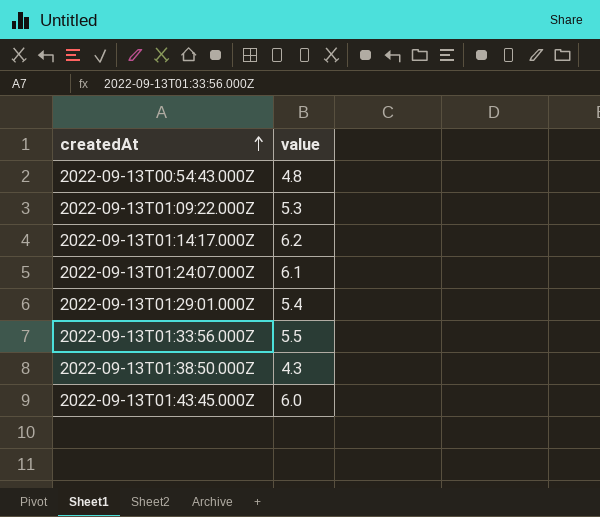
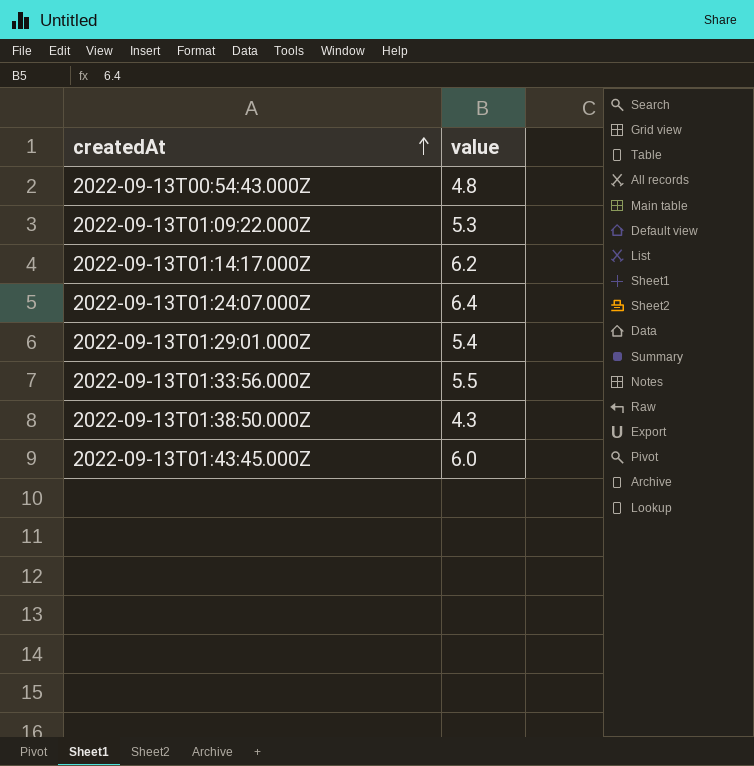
2022-09-13T01:24:07.000Z | value: 6.1 -> 6.4

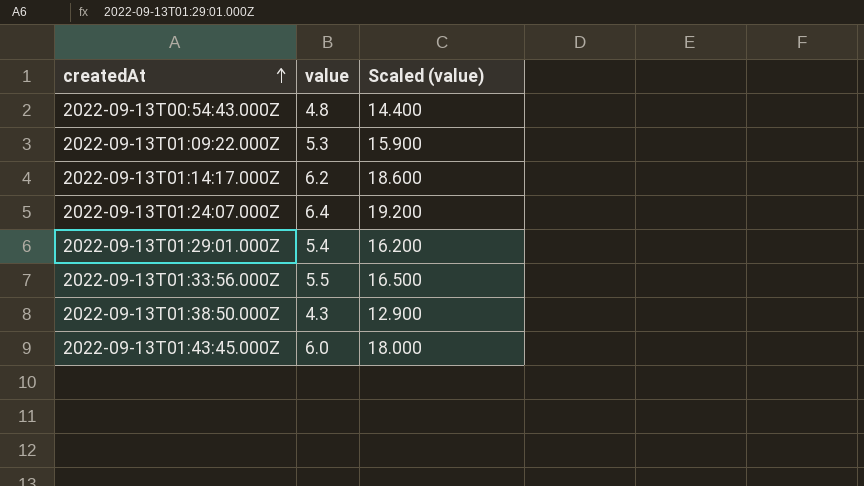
column Scaled (value) | formula: none -> [value] * 3

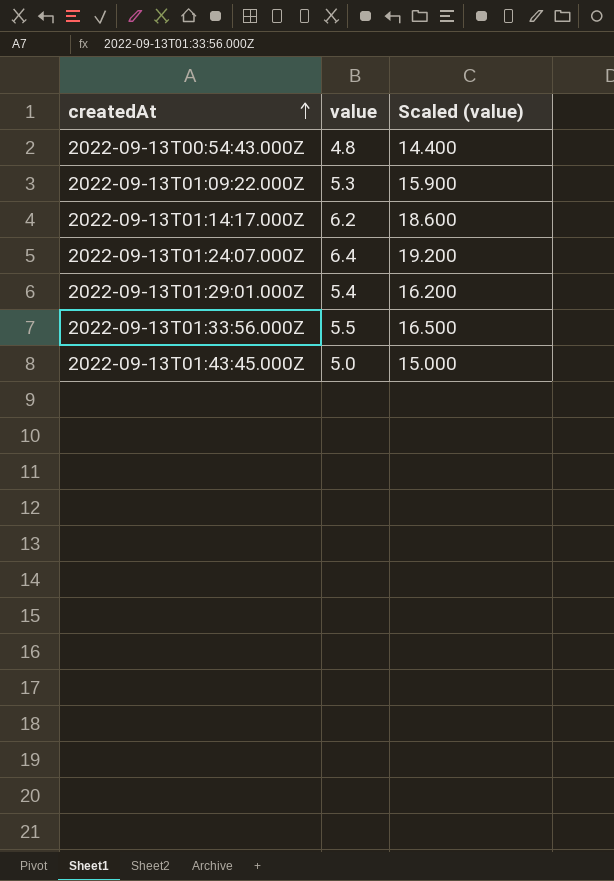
row 2022-09-13T01:38:50.000Z: 4.3 | 12.900 -> none
2022-09-13T01:43:45.000Z | value: 6.0 -> 5.0
2022-09-13T01:43:45.000Z | Scaled (value): 18.000 -> 15.000

